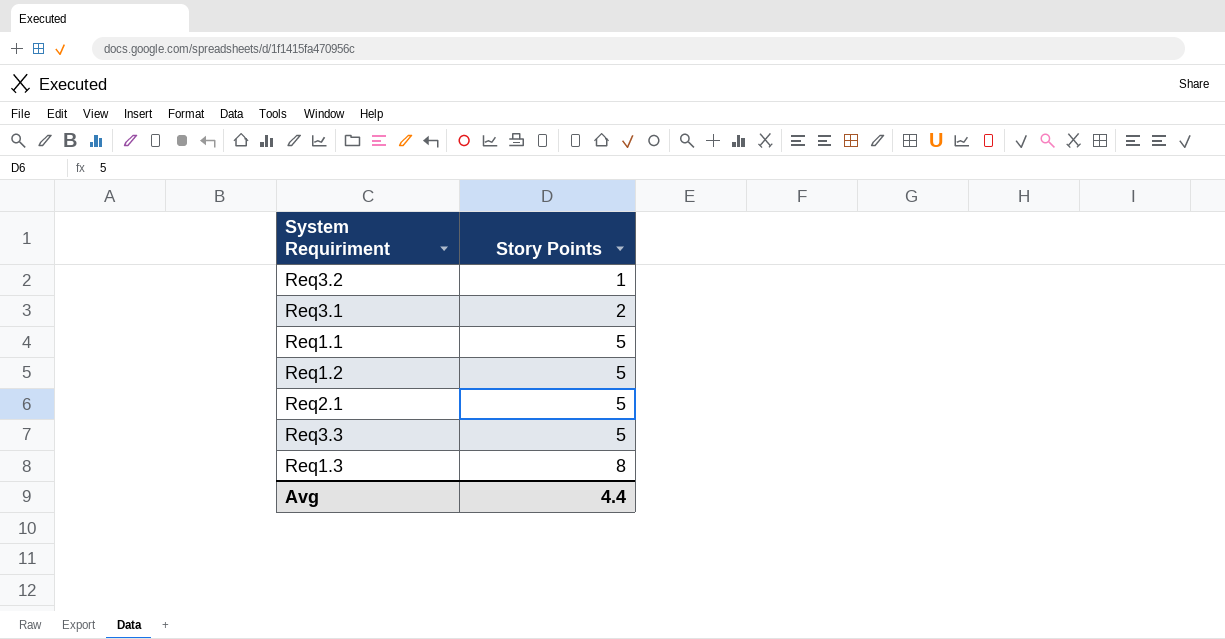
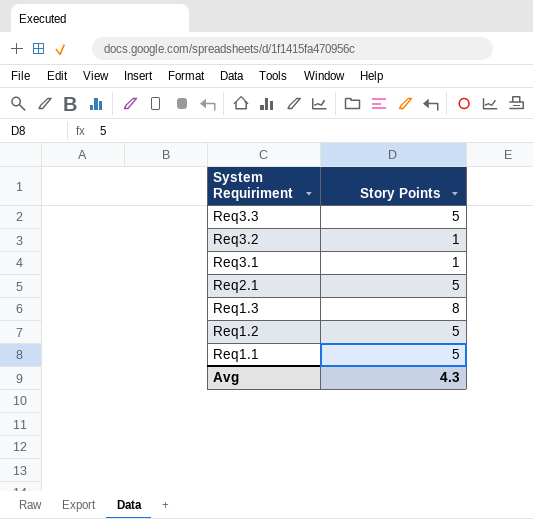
row order: Story Points ascending -> System Requiriment descending
Req3.1 | Story Points: 2 -> 1
Avg | Story Points: 4.4 -> 4.3

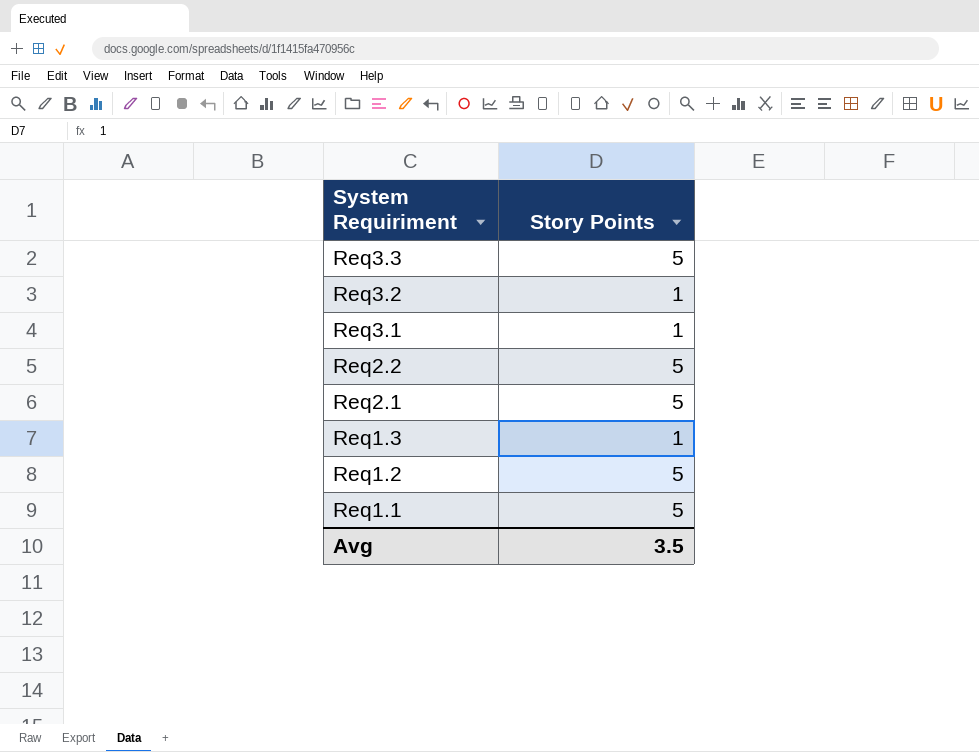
row Req2.2: none -> 5
Req1.3 | Story Points: 8 -> 1
Avg | Story Points: 4.3 -> 3.5

